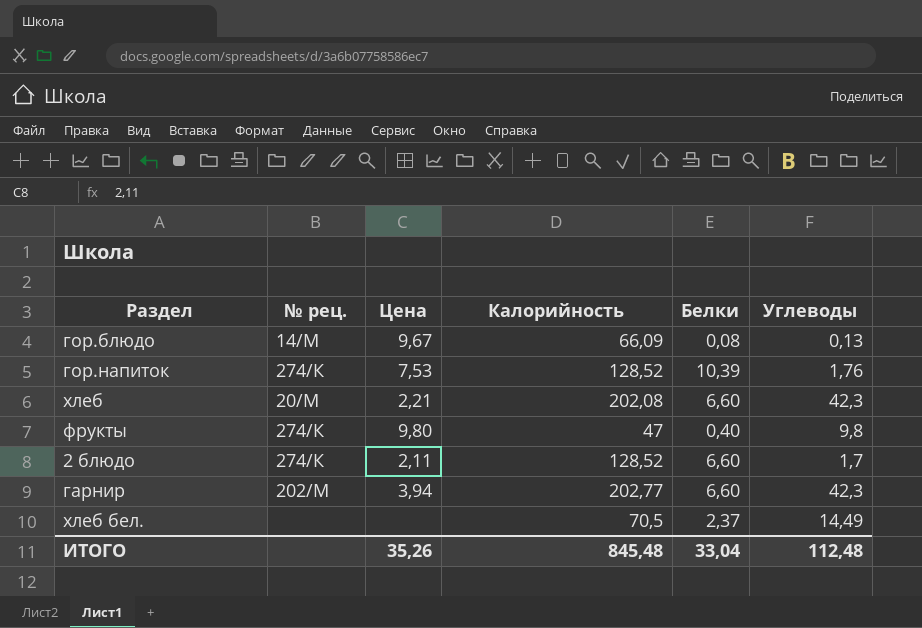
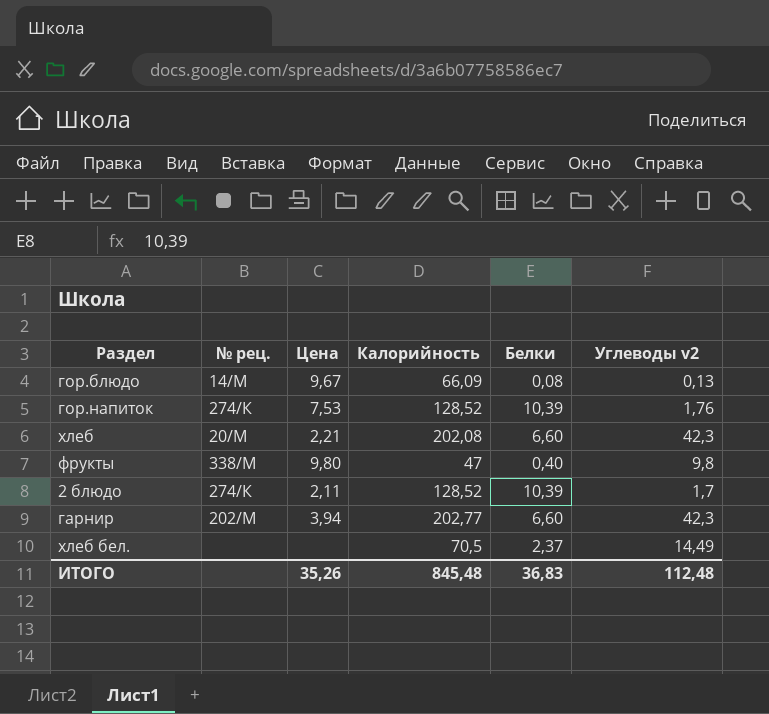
column name: Углеводы -> Углеводы v2
фрукты | № рец.: 274/К -> 338/М
2 блюдо | Белки: 6,60 -> 10,39
ИТОГО | Белки: 33,04 -> 36,83

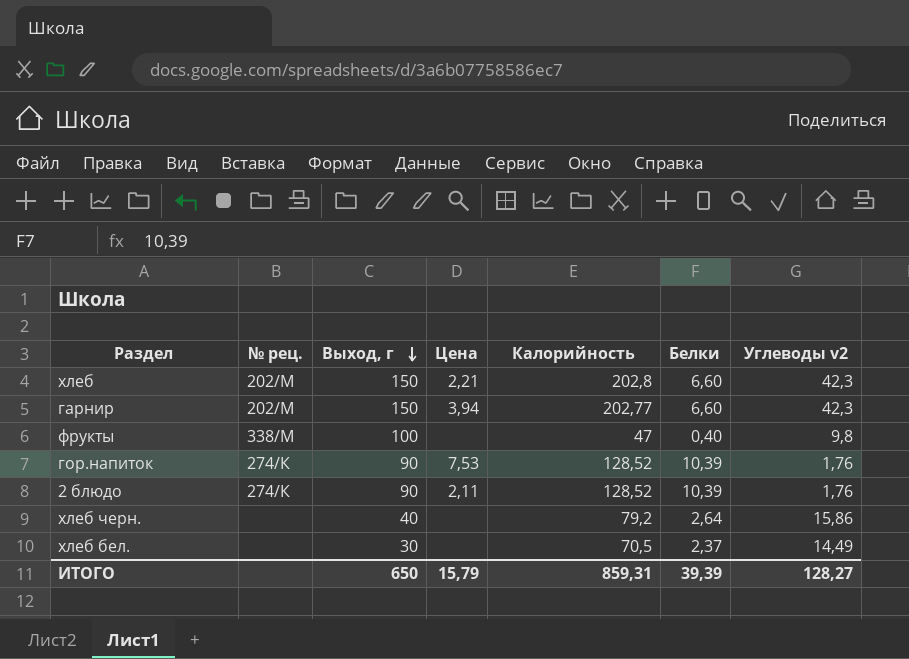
row order: none -> Выход, г descending
column Выход, г | position: none -> 3
row гор.блюдо: 14/М | 9,67 | 66,09 | 0,08 | 0,13 -> none
хлеб | № рец.: 20/М -> 202/М
хлеб | Калорийность: 202,08 -> 202,8
фрукты | Цена: 9,80 -> none
2 блюдо | Углеводы v2: 1,7 -> 1,76
row хлеб черн.: none -> none | 40 | none | 79,2 | 2,64 | 15,86
ИТОГО | Цена: 35,26 -> 15,79
ИТОГО | Калорийность: 845,48 -> 859,31
ИТОГО | Белки: 36,83 -> 39,39
ИТОГО | Углеводы v2: 112,48 -> 128,27

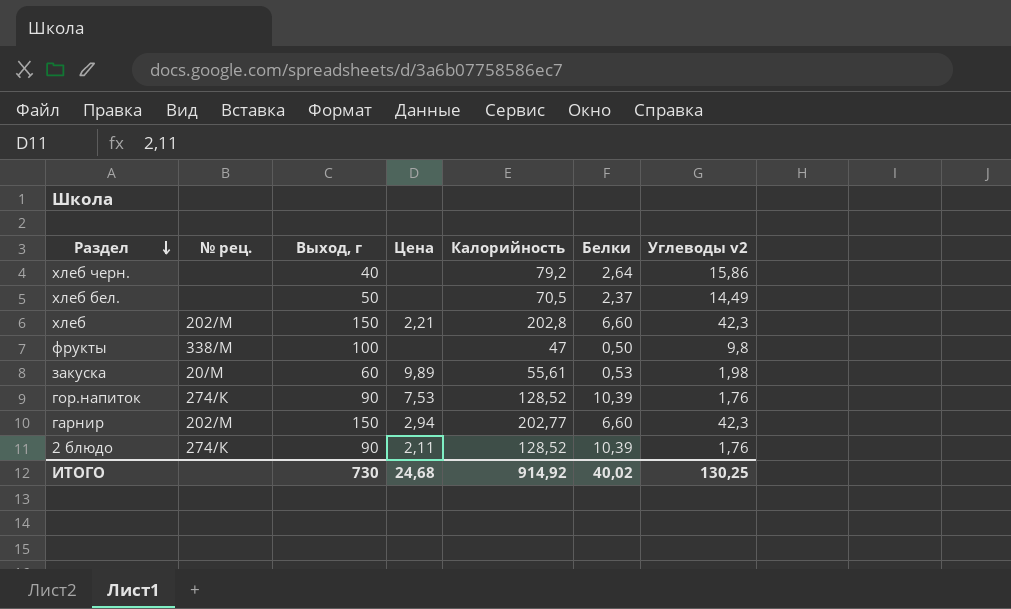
row order: Выход, г descending -> Раздел descending
хлеб бел. | Выход, г: 30 -> 50
фрукты | Белки: 0,40 -> 0,50
row закуска: none -> 20/М | 60 | 9,89 | 55,61 | 0,53 | 1,98
гарнир | Цена: 3,94 -> 2,94
ИТОГО | Выход, г: 650 -> 730
ИТОГО | Цена: 15,79 -> 24,68
ИТОГО | Калорийность: 859,31 -> 914,92
ИТОГО | Белки: 39,39 -> 40,02
ИТОГО | Углеводы v2: 128,27 -> 130,25

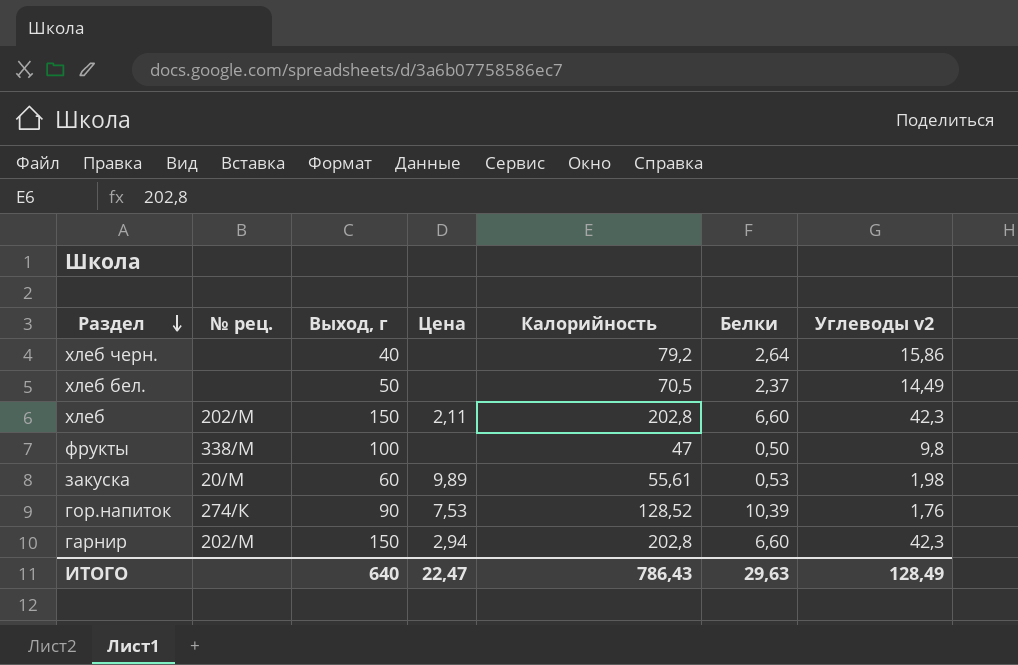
row 2 блюдо: 274/К | 90 | 2,11 | 128,52 | 10,39 | 1,76 -> none
хлеб | Цена: 2,21 -> 2,11
гарнир | Калорийность: 202,77 -> 202,8
ИТОГО | Выход, г: 730 -> 640
ИТОГО | Цена: 24,68 -> 22,47
ИТОГО | Калорийность: 914,92 -> 786,43
ИТОГО | Белки: 40,02 -> 29,63
ИТОГО | Углеводы v2: 130,25 -> 128,49

